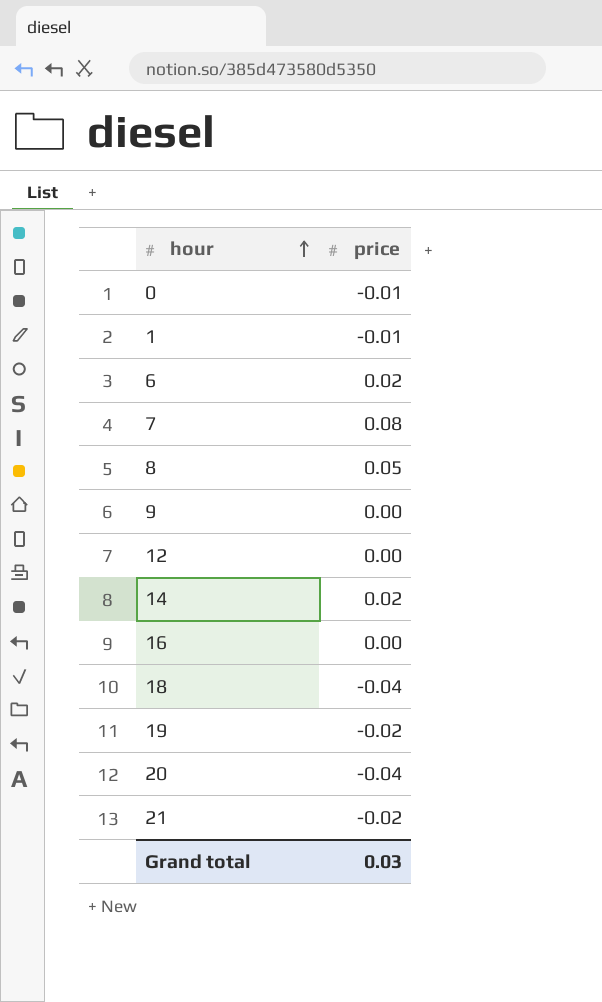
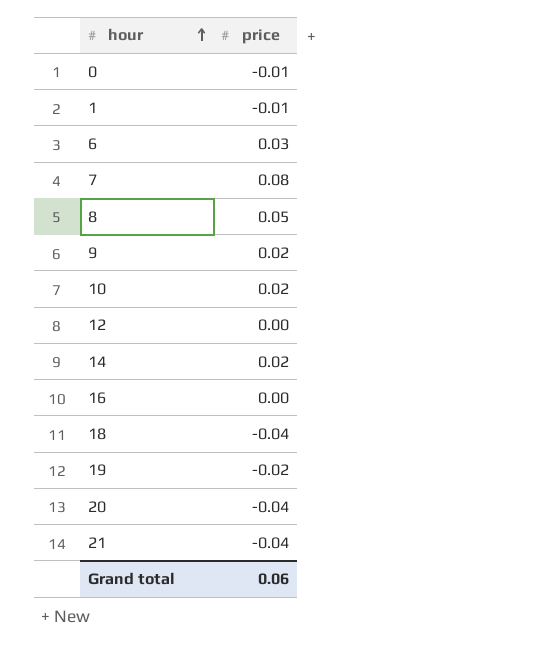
6 | price: 0.02 -> 0.03
9 | price: 0.00 -> 0.02
row 10: none -> 0.02
21 | price: -0.02 -> -0.04
Grand total | price: 0.03 -> 0.06

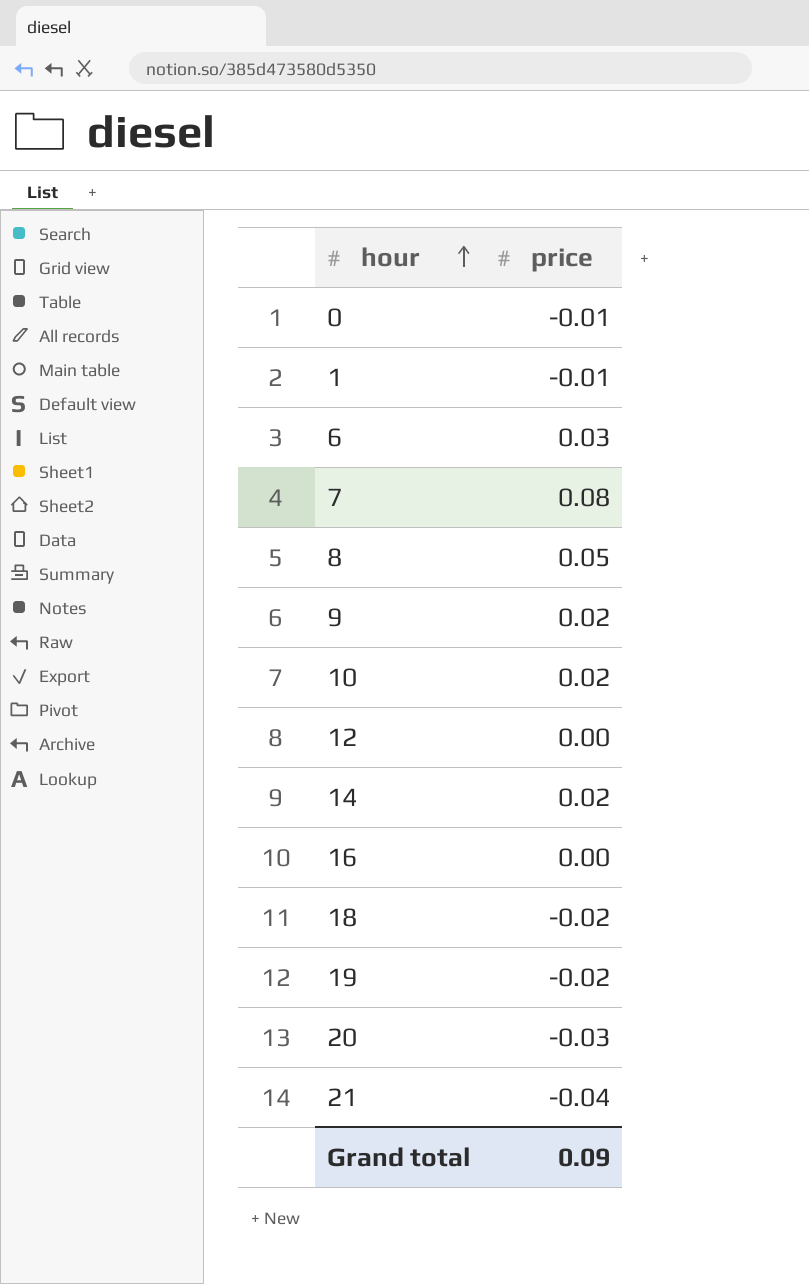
18 | price: -0.04 -> -0.02
20 | price: -0.04 -> -0.03
Grand total | price: 0.06 -> 0.09

